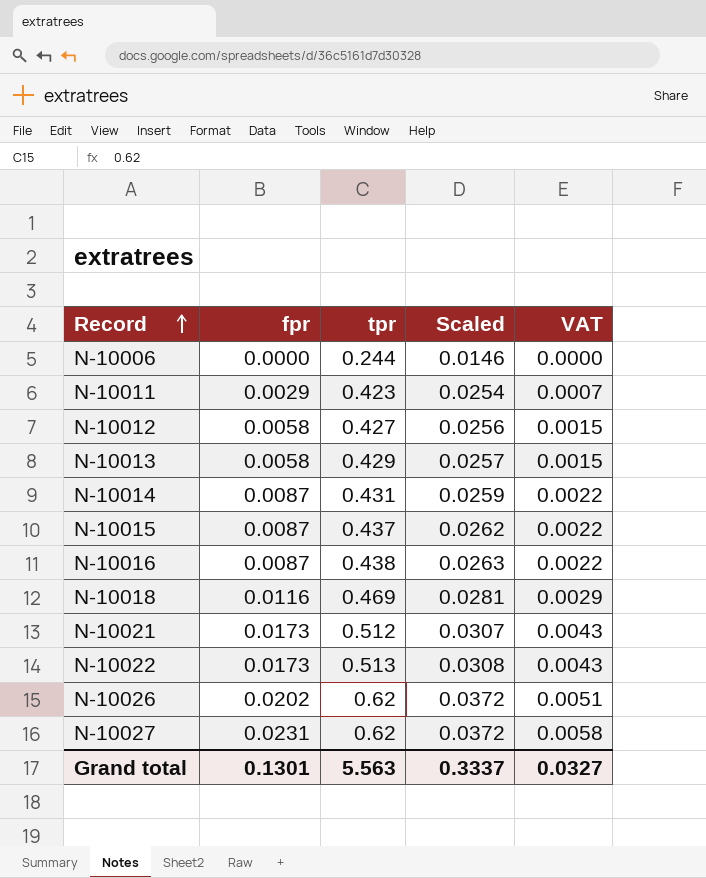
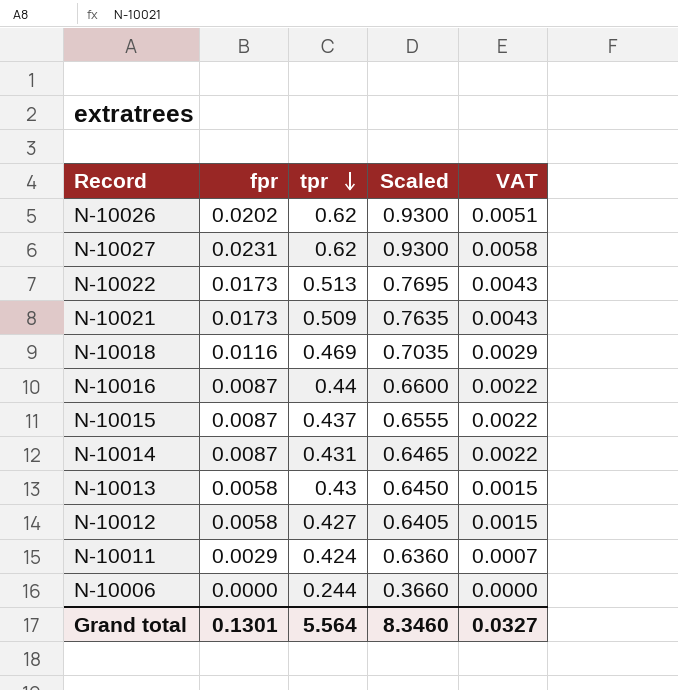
row order: Record ascending -> tpr descending
column Scaled | formula: [tpr] * 0.06 -> [tpr] * 1.5
N-10021 | tpr: 0.512 -> 0.509
N-10016 | tpr: 0.438 -> 0.44
N-10013 | tpr: 0.429 -> 0.43
N-10011 | tpr: 0.423 -> 0.424
Grand total | tpr: 5.563 -> 5.564
Grand total | Scaled: 0.3337 -> 8.3460

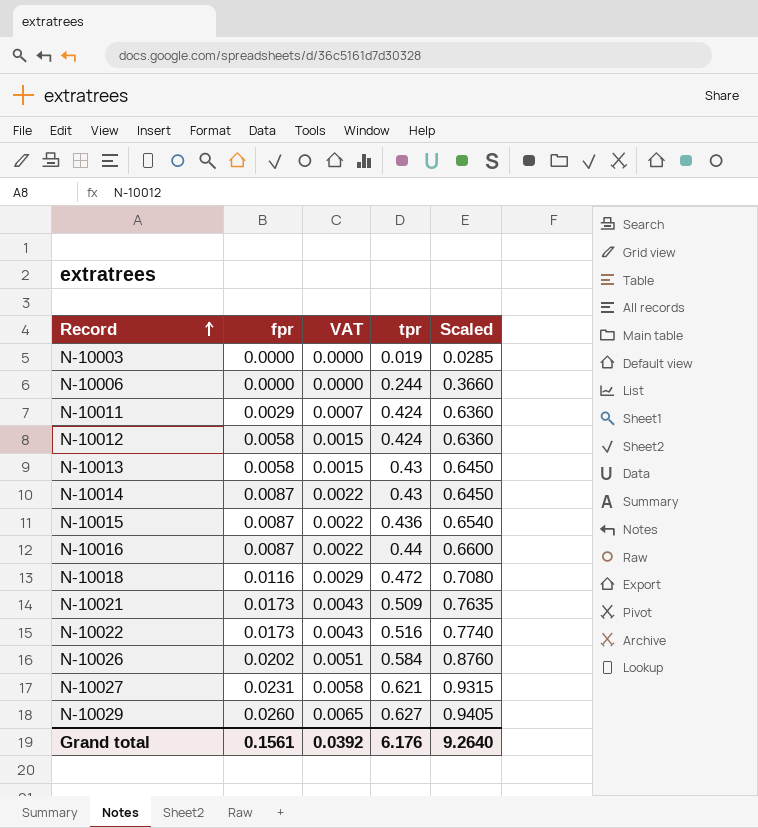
row order: tpr descending -> Record ascending
column VAT | position: 5 -> 3
row N-10003: none -> 0.0000 | 0.0000 | 0.019 | 0.0285
N-10012 | tpr: 0.427 -> 0.424
N-10012 | Scaled: 0.6405 -> 0.6360
N-10014 | tpr: 0.431 -> 0.43
N-10014 | Scaled: 0.6465 -> 0.6450
N-10015 | tpr: 0.437 -> 0.436
N-10015 | Scaled: 0.6555 -> 0.6540
N-10018 | tpr: 0.469 -> 0.472
N-10018 | Scaled: 0.7035 -> 0.7080
N-10022 | tpr: 0.513 -> 0.516
N-10022 | Scaled: 0.7695 -> 0.7740
N-10026 | tpr: 0.62 -> 0.584
N-10026 | Scaled: 0.9300 -> 0.8760
N-10027 | tpr: 0.62 -> 0.621
N-10027 | Scaled: 0.9300 -> 0.9315
row N-10029: none -> 0.0260 | 0.0065 | 0.627 | 0.9405
Grand total | fpr: 0.1301 -> 0.1561
Grand total | VAT: 0.0327 -> 0.0392
Grand total | tpr: 5.564 -> 6.176
Grand total | Scaled: 8.3460 -> 9.2640

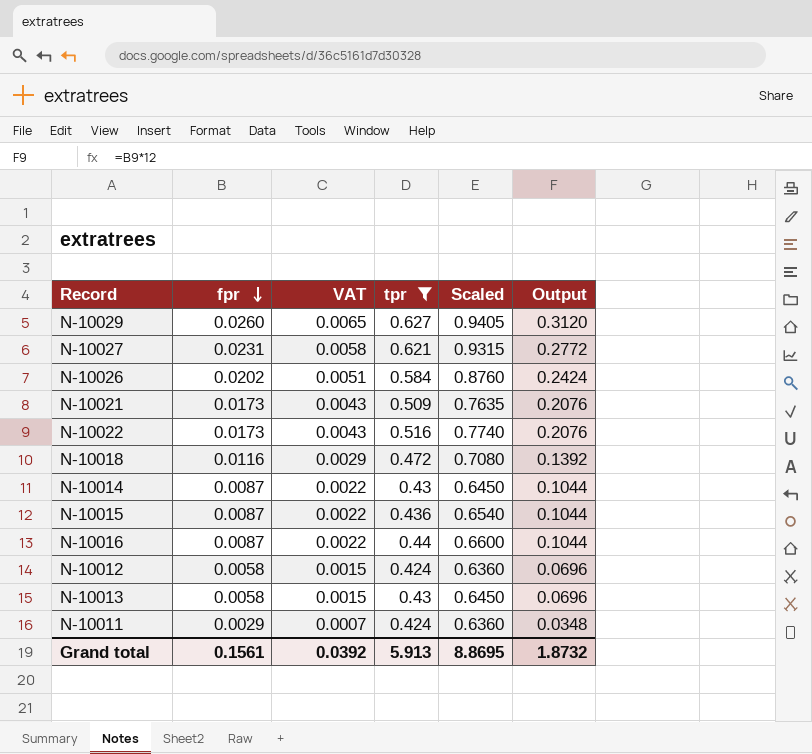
filter: none -> tpr >= 0.424
row order: Record ascending -> fpr descending
column Output | formula: none -> [fpr] * 12
Grand total | tpr: 6.176 -> 5.913
Grand total | Scaled: 9.2640 -> 8.8695

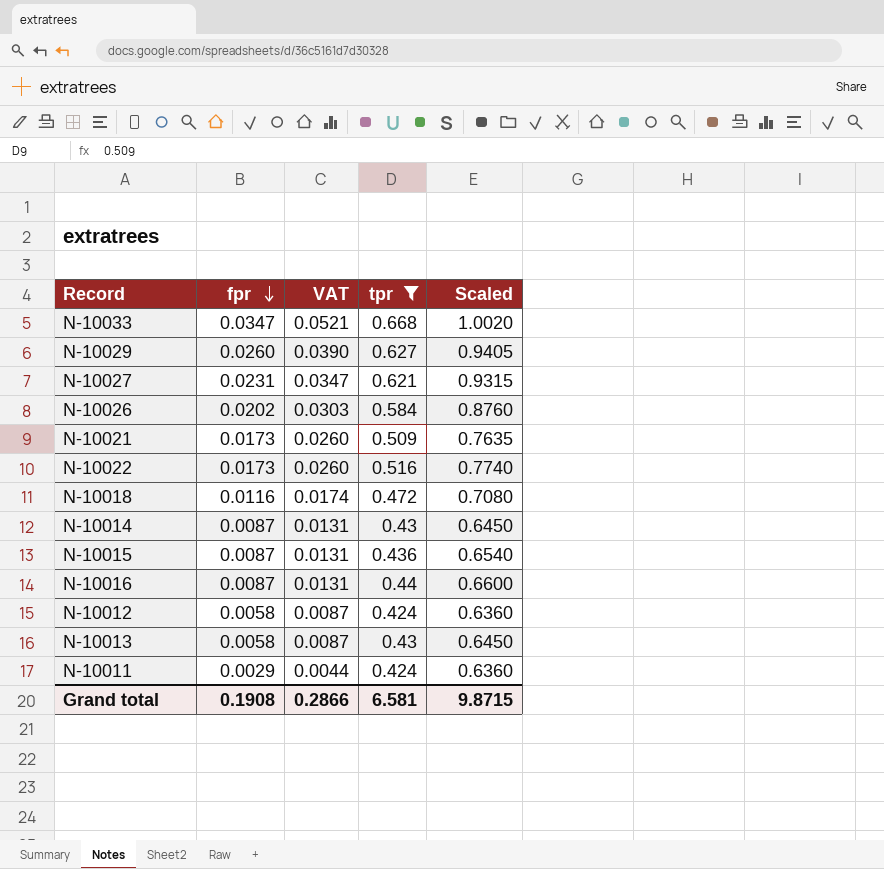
column Output | formula: [fpr] * 12 -> none
column VAT | formula: [fpr] * 0.25 -> [fpr] * 1.5
row N-10033: none -> 0.0347 | 0.0521 | 0.668 | 1.0020
Grand total | fpr: 0.1561 -> 0.1908
Grand total | VAT: 0.0392 -> 0.2866
Grand total | tpr: 5.913 -> 6.581
Grand total | Scaled: 8.8695 -> 9.8715

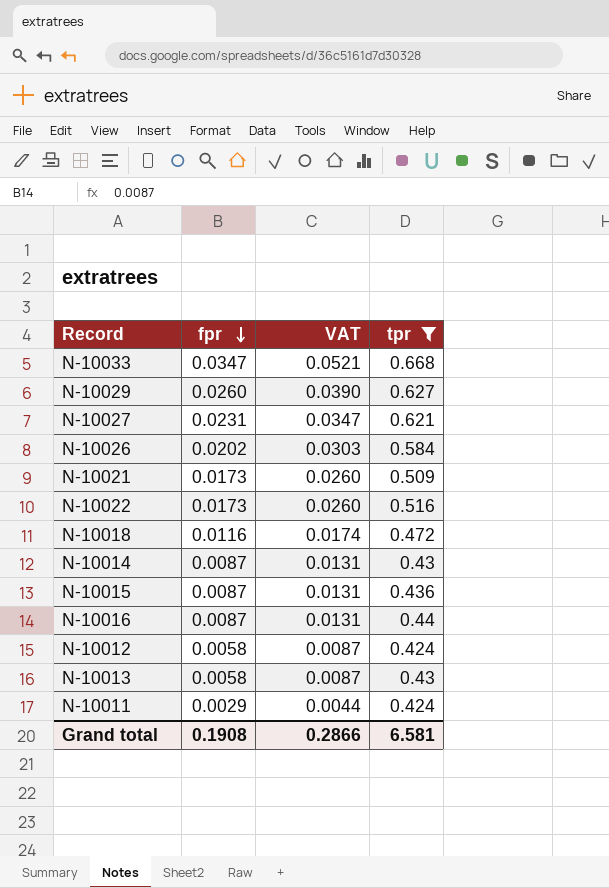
column Scaled | formula: [tpr] * 1.5 -> none

